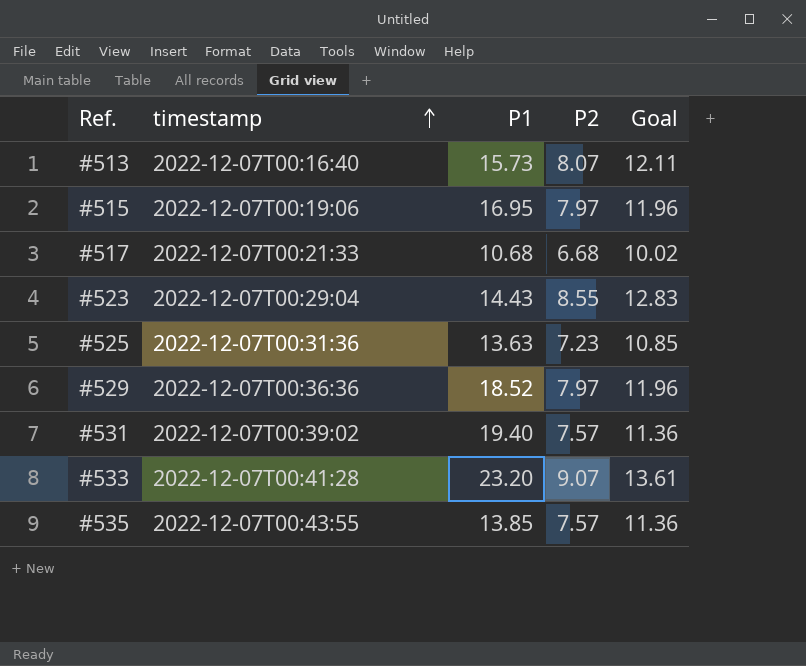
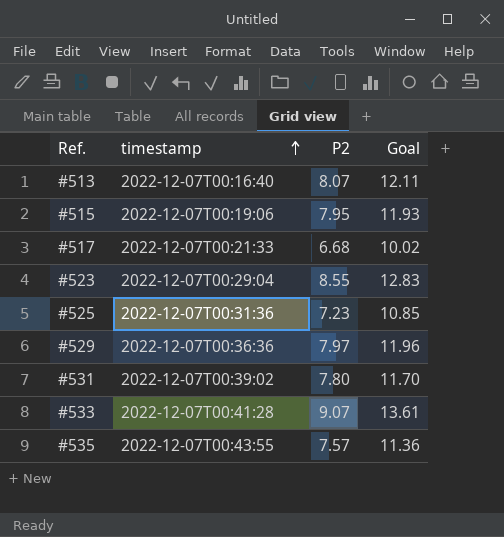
column P1 | position: 3 -> none
#515 | P2: 7.97 -> 7.95
#515 | Goal: 11.96 -> 11.93
#531 | P2: 7.57 -> 7.80
#531 | Goal: 11.36 -> 11.70

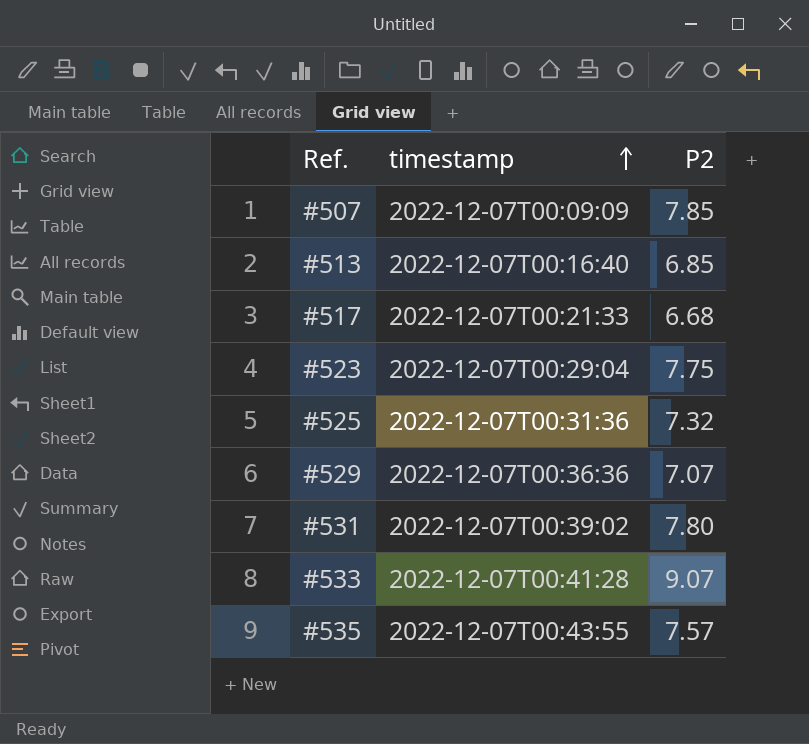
column Goal | formula: [P2] * 1.5 -> none
row #515: 2022-12-07T00:19:06 | 7.95 | 11.93 -> none
row #507: none -> 2022-12-07T00:09:09 | 7.85
#513 | P2: 8.07 -> 6.85
#523 | P2: 8.55 -> 7.75
#525 | P2: 7.23 -> 7.32
#529 | P2: 7.97 -> 7.07

